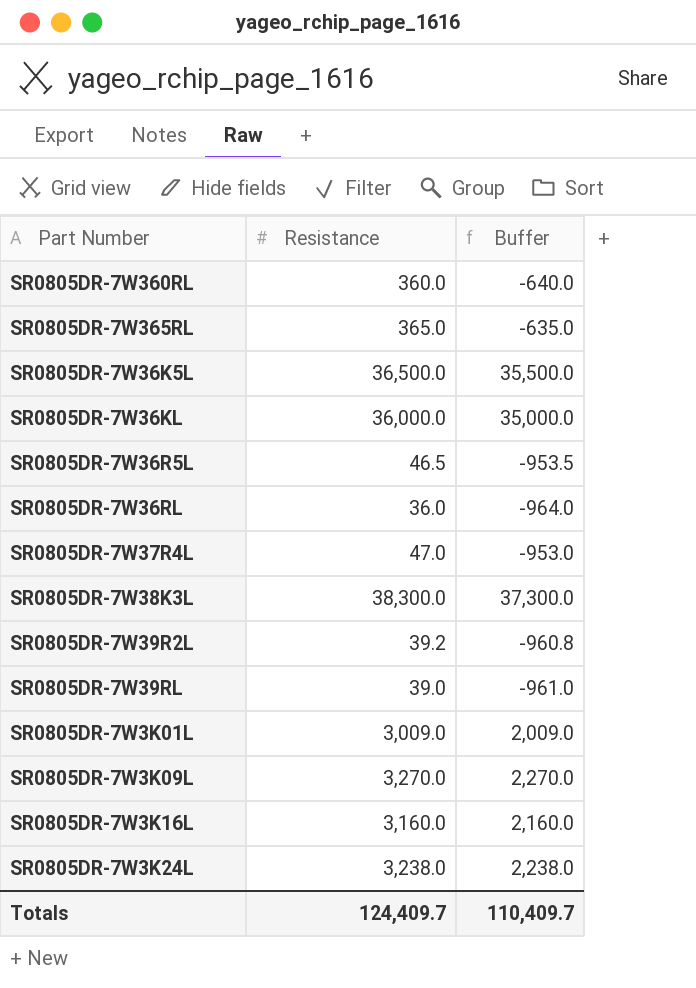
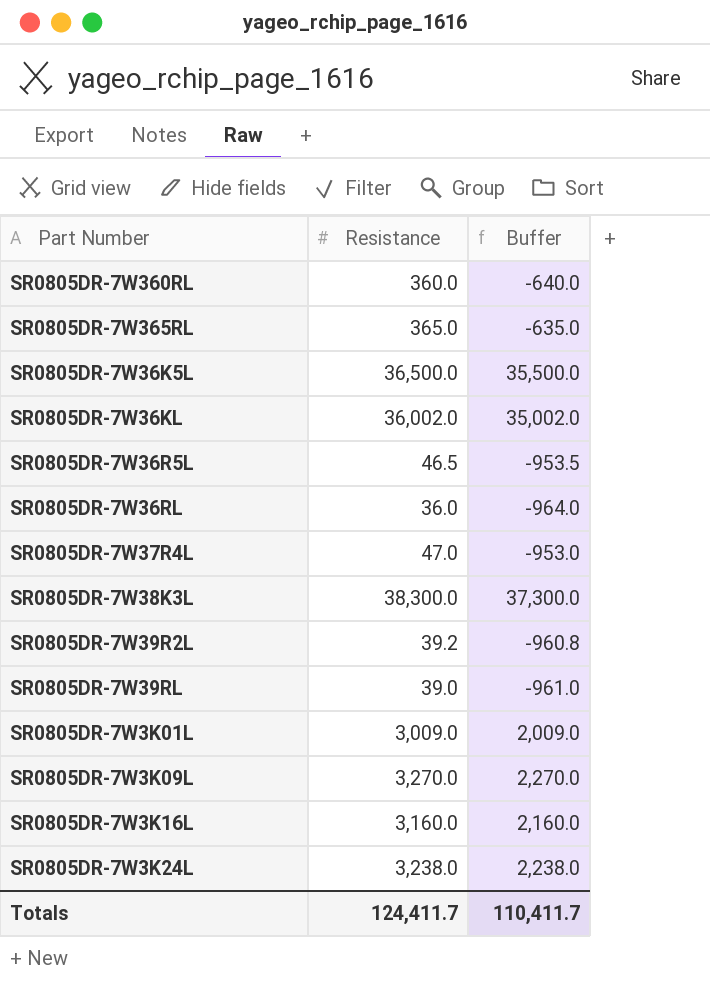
SR0805DR-7W36KL | Resistance: 36,000.0 -> 36,002.0
SR0805DR-7W36KL | Buffer: 35,000.0 -> 35,002.0
Totals | Resistance: 124,409.7 -> 124,411.7
Totals | Buffer: 110,409.7 -> 110,411.7

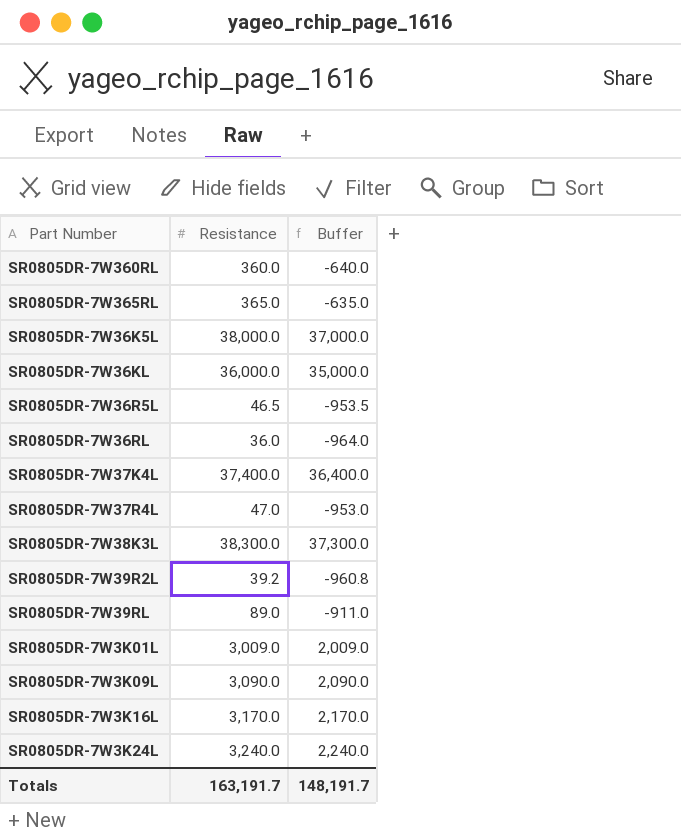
SR0805DR-7W36K5L | Resistance: 36,500.0 -> 38,000.0
SR0805DR-7W36K5L | Buffer: 35,500.0 -> 37,000.0
SR0805DR-7W36KL | Resistance: 36,002.0 -> 36,000.0
SR0805DR-7W36KL | Buffer: 35,002.0 -> 35,000.0
row SR0805DR-7W37K4L: none -> 37,400.0 | 36,400.0
SR0805DR-7W39RL | Resistance: 39.0 -> 89.0
SR0805DR-7W39RL | Buffer: -961.0 -> -911.0
SR0805DR-7W3K09L | Resistance: 3,270.0 -> 3,090.0
SR0805DR-7W3K09L | Buffer: 2,270.0 -> 2,090.0
SR0805DR-7W3K16L | Resistance: 3,160.0 -> 3,170.0
SR0805DR-7W3K16L | Buffer: 2,160.0 -> 2,170.0
SR0805DR-7W3K24L | Resistance: 3,238.0 -> 3,240.0
SR0805DR-7W3K24L | Buffer: 2,238.0 -> 2,240.0
Totals | Resistance: 124,411.7 -> 163,191.7
Totals | Buffer: 110,411.7 -> 148,191.7

